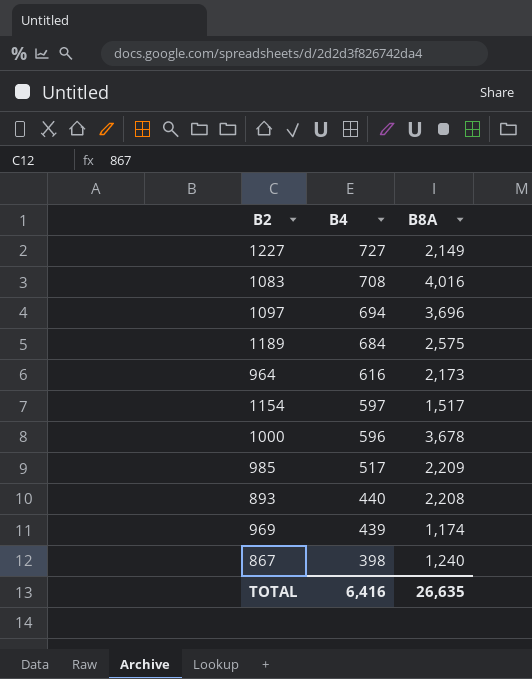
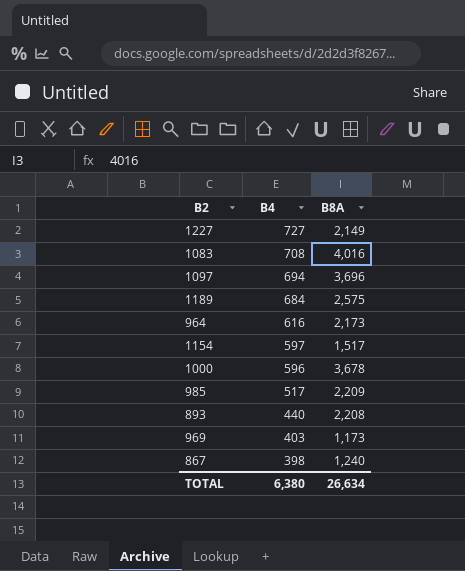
969 | B4: 439 -> 403
969 | B8A: 1,174 -> 1,173
TOTAL | B4: 6,416 -> 6,380
TOTAL | B8A: 26,635 -> 26,634

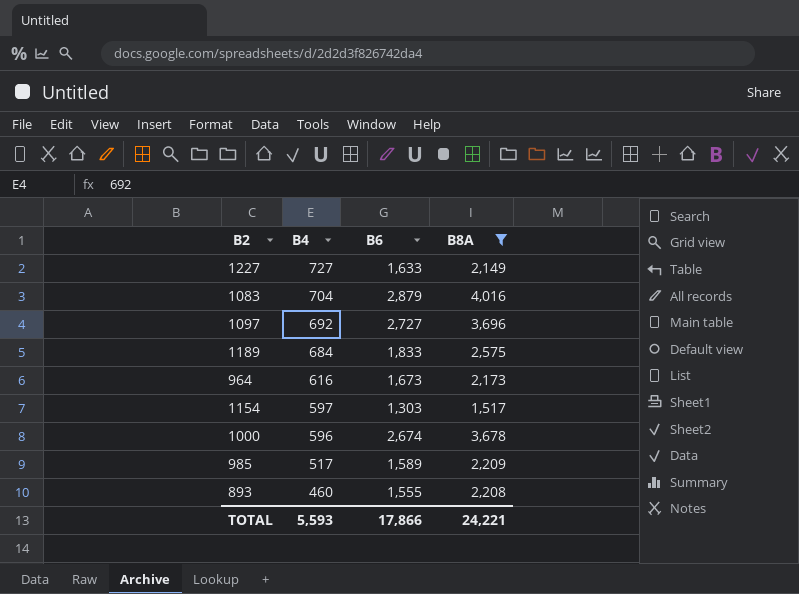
filter: none -> B8A >= 1,517
column B6 | position: none -> 3
1083 | B4: 708 -> 704
1097 | B4: 694 -> 692
893 | B4: 440 -> 460
TOTAL | B4: 6,380 -> 5,593
TOTAL | B8A: 26,634 -> 24,221

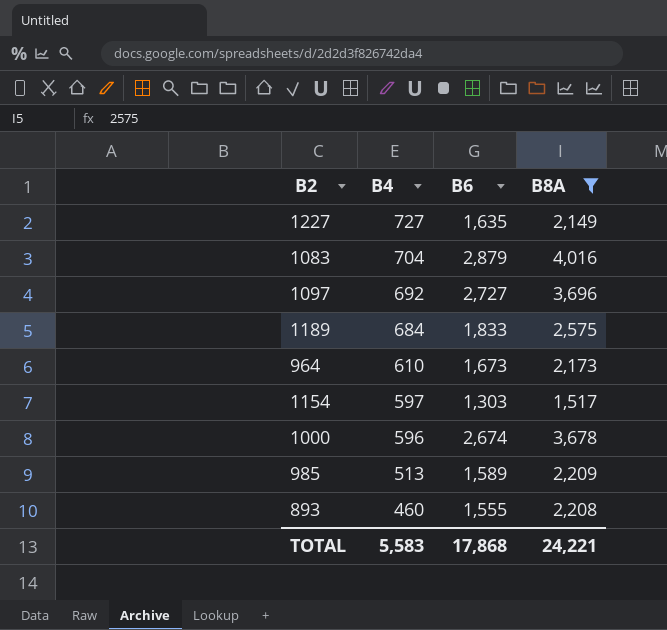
1227 | B6: 1,633 -> 1,635
964 | B4: 616 -> 610
985 | B4: 517 -> 513
TOTAL | B4: 5,593 -> 5,583
TOTAL | B6: 17,866 -> 17,868

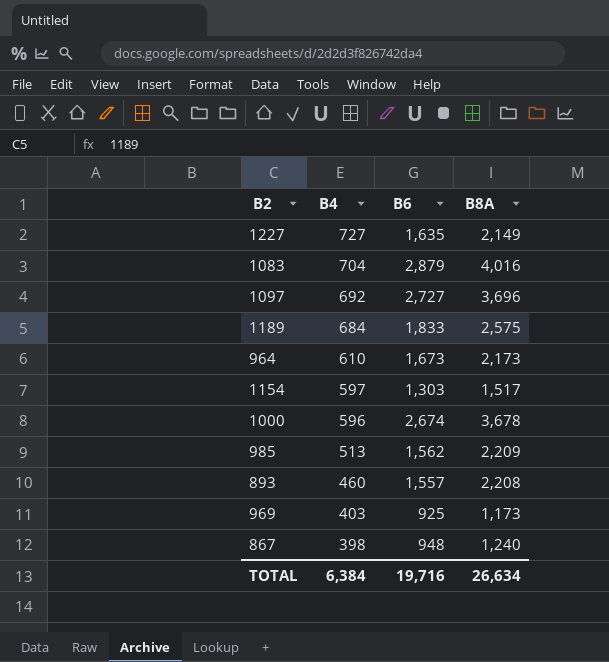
filter: B8A >= 1,517 -> none
985 | B6: 1,589 -> 1,562
893 | B6: 1,555 -> 1,557
TOTAL | B4: 5,583 -> 6,384
TOTAL | B6: 17,868 -> 19,716
TOTAL | B8A: 24,221 -> 26,634

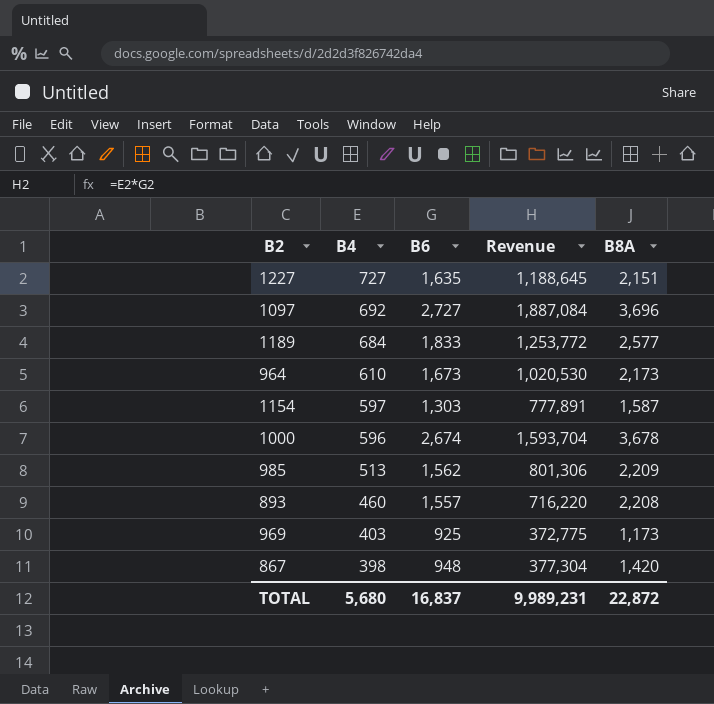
column Revenue | formula: none -> [B4] * [B6]
row 1083: 704 | 2,879 | 4,016 -> none
1227 | B8A: 2,149 -> 2,151
1189 | B8A: 2,575 -> 2,577
1154 | B8A: 1,517 -> 1,587
867 | B8A: 1,240 -> 1,420
TOTAL | B4: 6,384 -> 5,680
TOTAL | B6: 19,716 -> 16,837
TOTAL | B8A: 26,634 -> 22,872

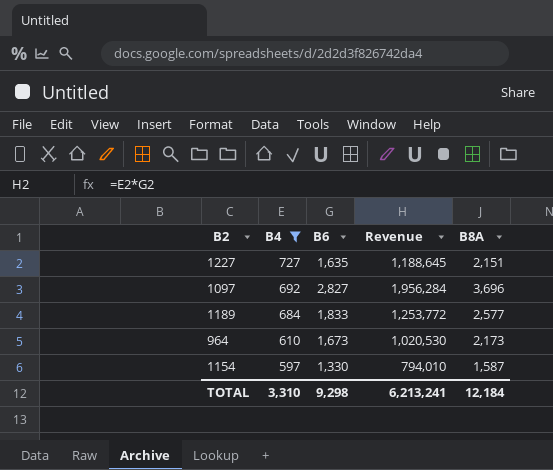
filter: none -> B4 >= 597
1097 | B6: 2,727 -> 2,827
1097 | Revenue: 1,887,084 -> 1,956,284
1154 | B6: 1,303 -> 1,330
1154 | Revenue: 777,891 -> 794,010
TOTAL | B4: 5,680 -> 3,310
TOTAL | B6: 16,837 -> 9,298
TOTAL | Revenue: 9,989,231 -> 6,213,241
TOTAL | B8A: 22,872 -> 12,184

